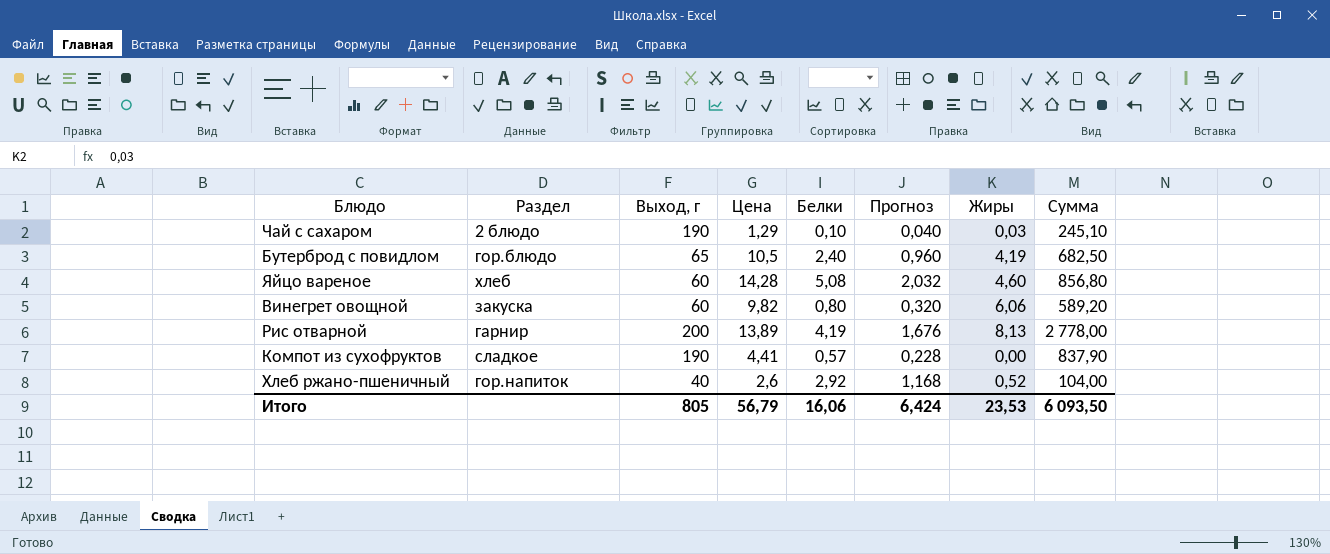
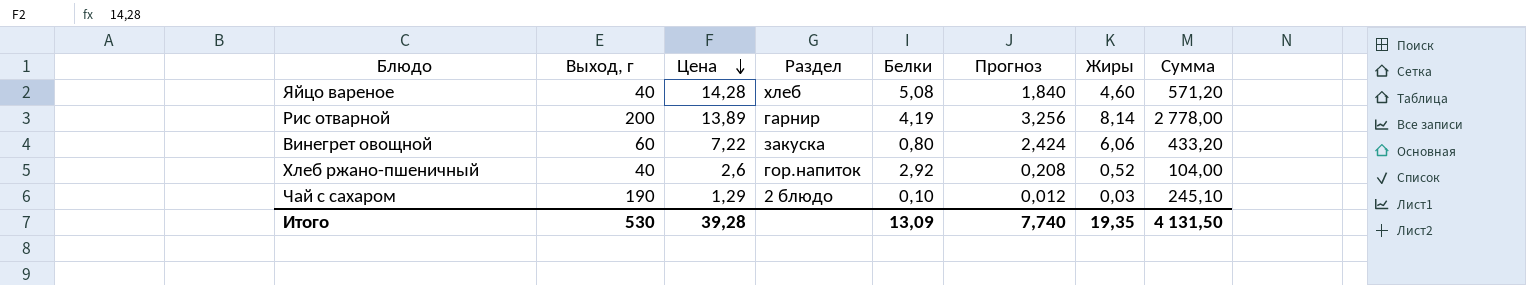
row order: none -> Цена descending
column Раздел | position: 2 -> 4
column Прогноз | formula: [Белки] * 0,4 -> [Жиры] * 0,4
row Бутерброд с повидлом: гор.блюдо | 65 | 10,5 | 2,40 | 0,960 | 4,19 | 682,50 -> none
row Компот из сухофруктов: сладкое | 190 | 4,41 | 0,57 | 0,228 | 0,00 | 837,90 -> none
Яйцо вареное | Выход, г: 60 -> 40
Яйцо вареное | Сумма: 856,80 -> 571,20
Рис отварной | Жиры: 8,13 -> 8,14
Винегрет овощной | Цена: 9,82 -> 7,22
Винегрет овощной | Сумма: 589,20 -> 433,20
Итого | Выход, г: 805 -> 530
Итого | Цена: 56,79 -> 39,28
Итого | Белки: 16,06 -> 13,09
Итого | Прогноз: 6,424 -> 7,740
Итого | Жиры: 23,53 -> 19,35
Итого | Сумма: 6 093,50 -> 4 131,50

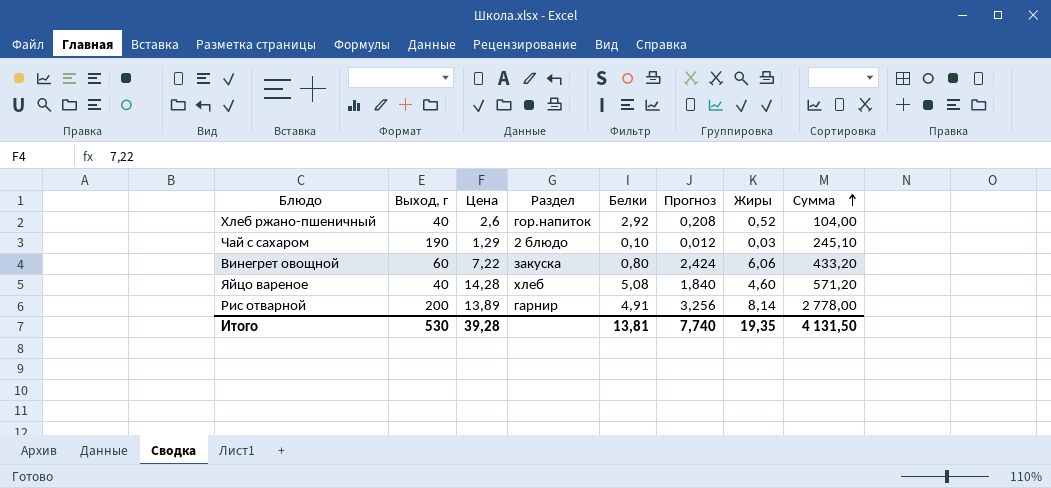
row order: Цена descending -> Сумма ascending
Рис отварной | Белки: 4,19 -> 4,91
Итого | Белки: 13,09 -> 13,81

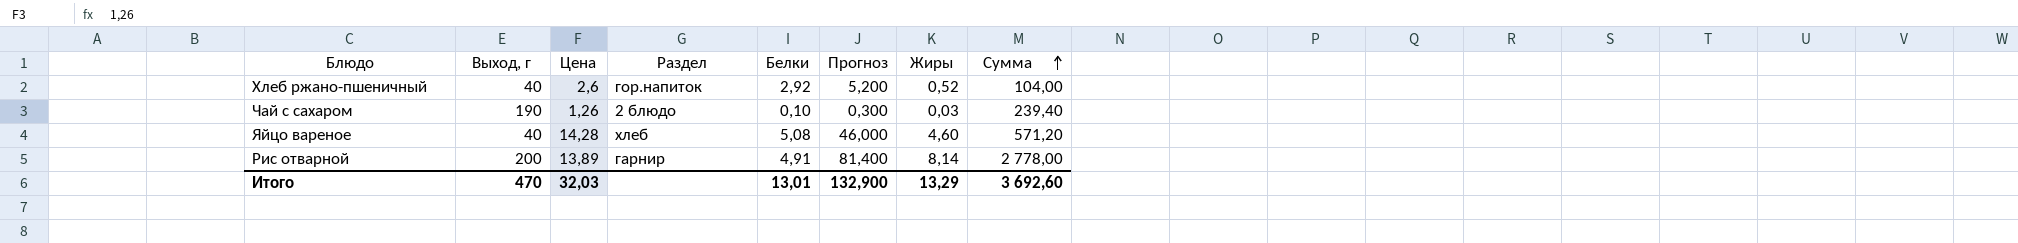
column Прогноз | formula: [Жиры] * 0,4 -> [Жиры] * 10
row Винегрет овощной: 60 | 7,22 | закуска | 0,80 | 2,424 | 6,06 | 433,20 -> none
Чай с сахаром | Цена: 1,29 -> 1,26
Чай с сахаром | Сумма: 245,10 -> 239,40
Итого | Выход, г: 530 -> 470
Итого | Цена: 39,28 -> 32,03
Итого | Белки: 13,81 -> 13,01
Итого | Прогноз: 7,740 -> 132,900
Итого | Жиры: 19,35 -> 13,29
Итого | Сумма: 4 131,50 -> 3 692,60

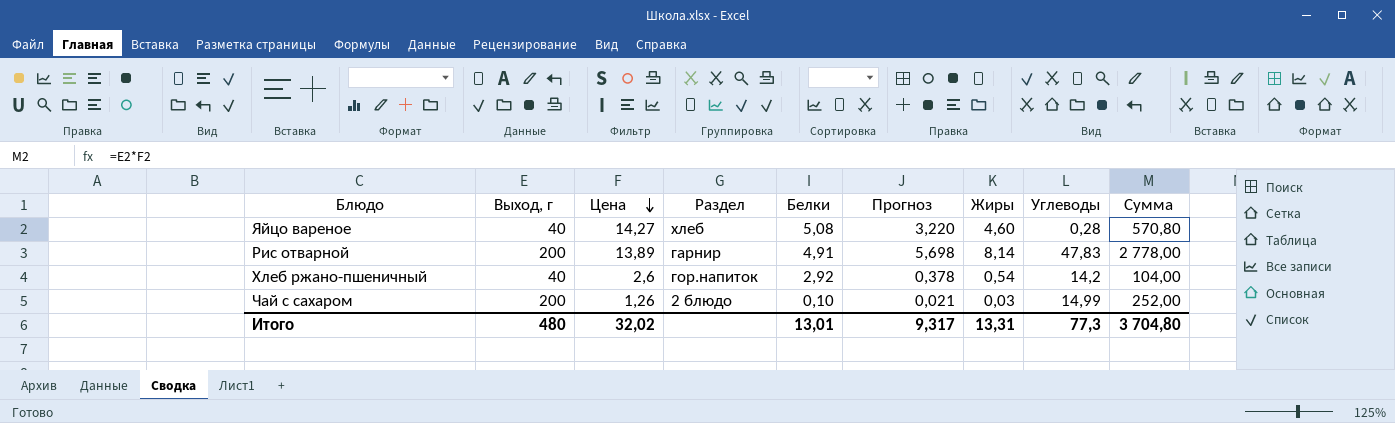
row order: Сумма ascending -> Цена descending
column Прогноз | formula: [Жиры] * 10 -> [Жиры] * 0,7
column Углеводы | position: none -> 8
Яйцо вареное | Цена: 14,28 -> 14,27
Яйцо вареное | Сумма: 571,20 -> 570,80
Хлеб ржано-пшеничный | Жиры: 0,52 -> 0,54
Чай с сахаром | Выход, г: 190 -> 200
Чай с сахаром | Сумма: 239,40 -> 252,00
Итого | Выход, г: 470 -> 480
Итого | Цена: 32,03 -> 32,02
Итого | Прогноз: 132,900 -> 9,317
Итого | Жиры: 13,29 -> 13,31
Итого | Сумма: 3 692,60 -> 3 704,80

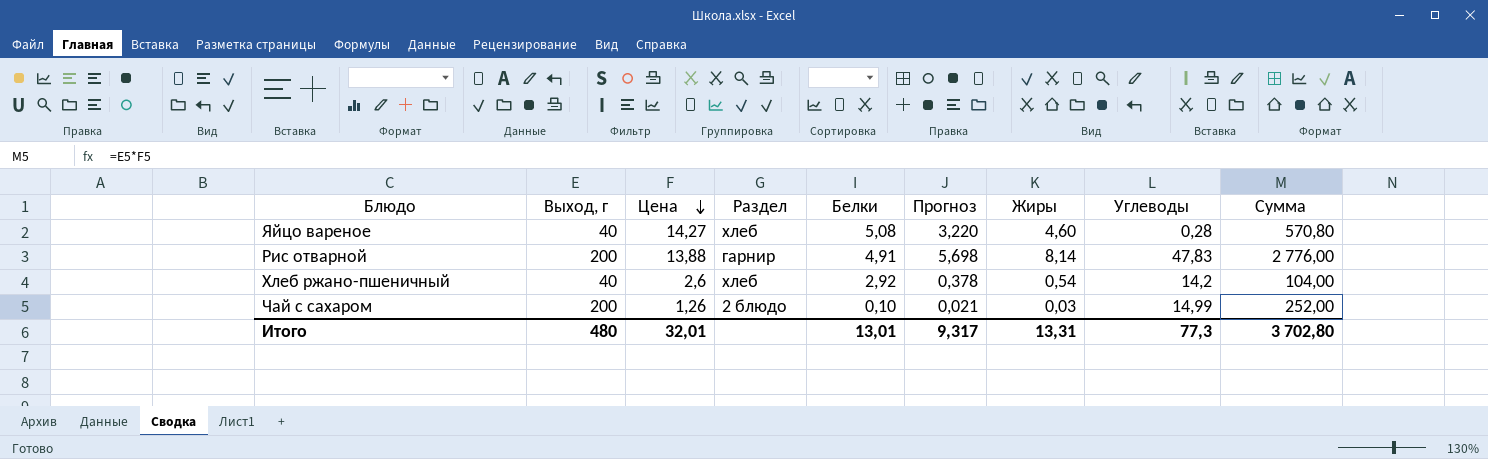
Рис отварной | Цена: 13,89 -> 13,88
Рис отварной | Сумма: 2 778,00 -> 2 776,00
Хлеб ржано-пшеничный | Раздел: гор.напиток -> хлеб
Итого | Цена: 32,02 -> 32,01
Итого | Сумма: 3 704,80 -> 3 702,80

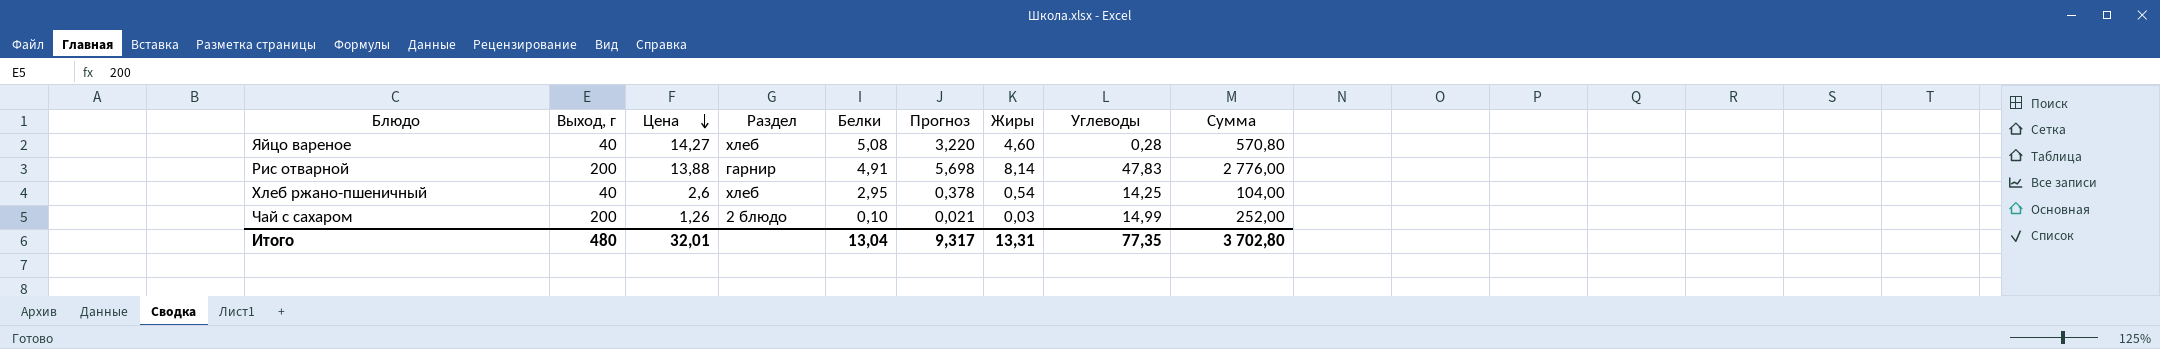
Хлеб ржано-пшеничный | Белки: 2,92 -> 2,95
Хлеб ржано-пшеничный | Углеводы: 14,2 -> 14,25
Итого | Белки: 13,01 -> 13,04
Итого | Углеводы: 77,3 -> 77,35

